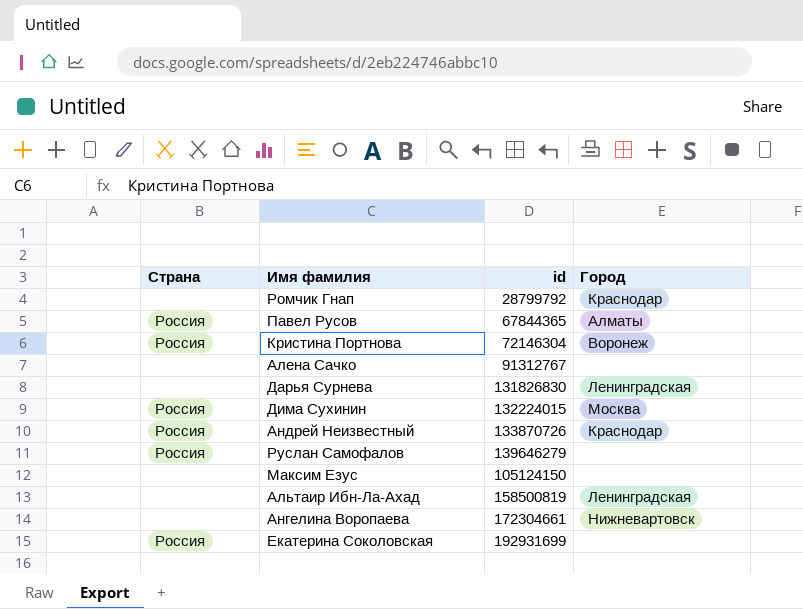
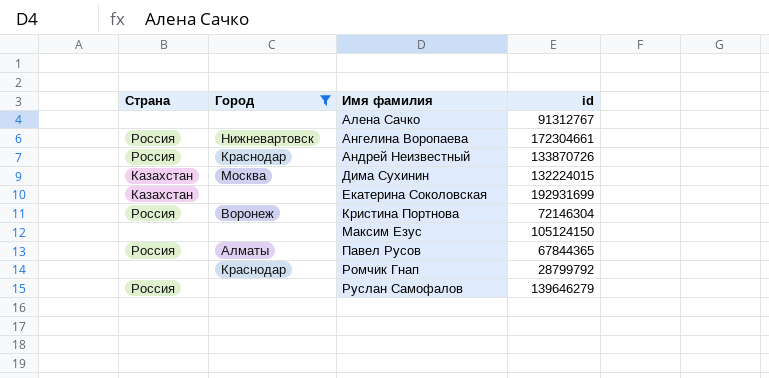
filter: none -> Город != Ленинградская
row order: none -> Имя фамилия ascending
column Город | position: 4 -> 2
Ангелина Воропаева | Страна: none -> Россия
Дима Сухинин | Страна: Россия -> Казахстан
Екатерина Соколовская | Страна: Россия -> Казахстан

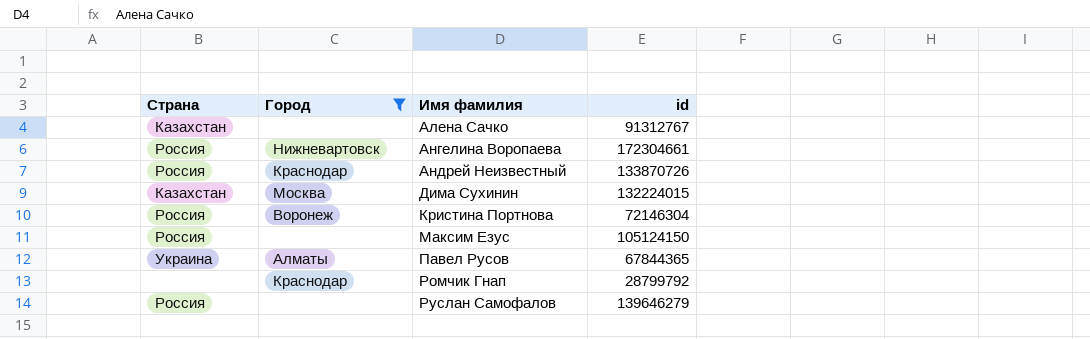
row Екатерина Соколовская: Казахстан | none | 192931699 -> none
Алена Сачко | Страна: none -> Казахстан
Максим Езус | Страна: none -> Россия
Павел Русов | Страна: Россия -> Украина

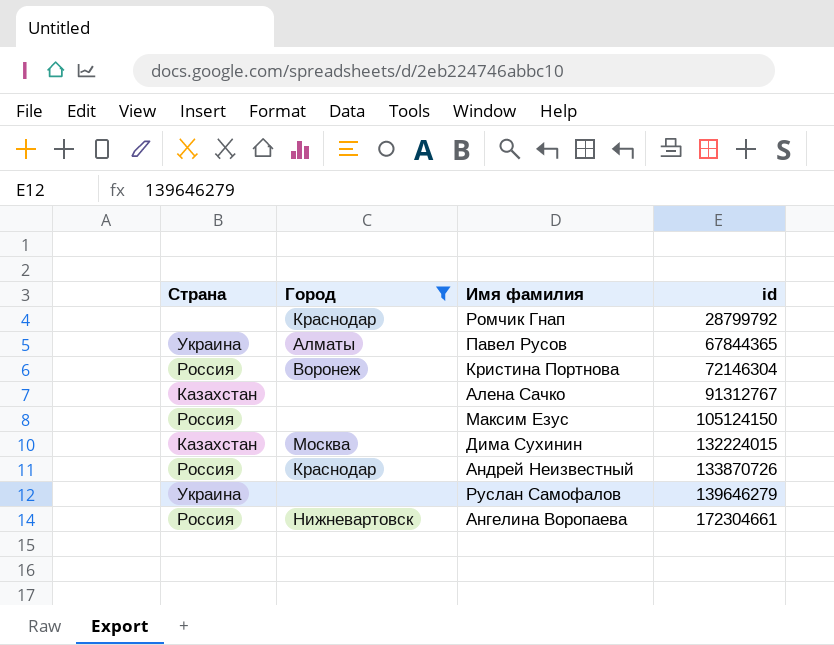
row order: Имя фамилия ascending -> id ascending
Руслан Самофалов | Страна: Россия -> Украина

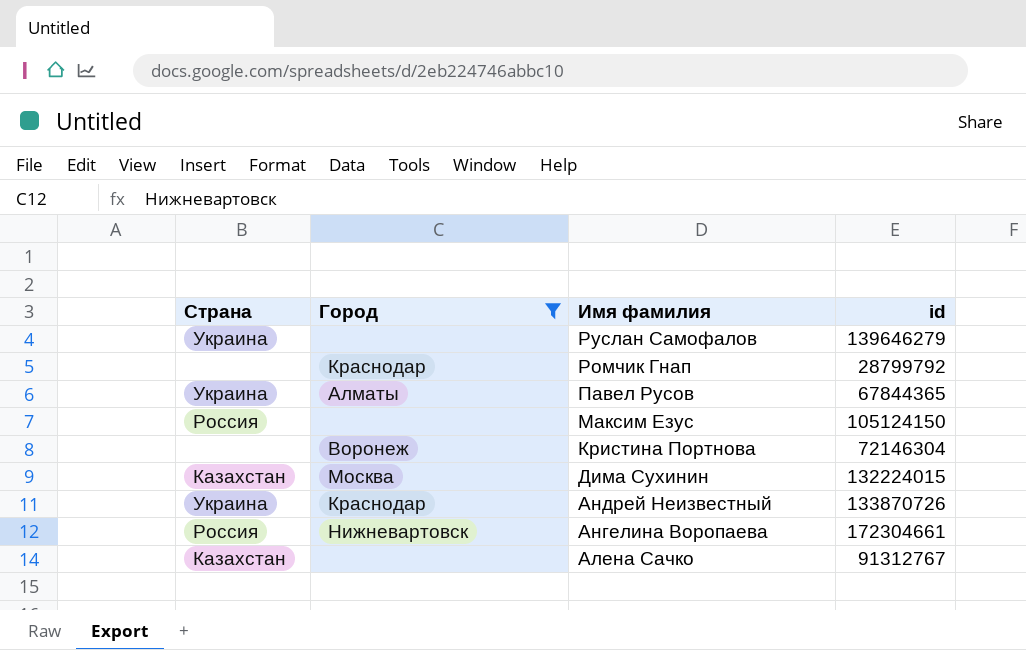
row order: id ascending -> Имя фамилия descending
Кристина Портнова | Страна: Россия -> none
Андрей Неизвестный | Страна: Россия -> Украина

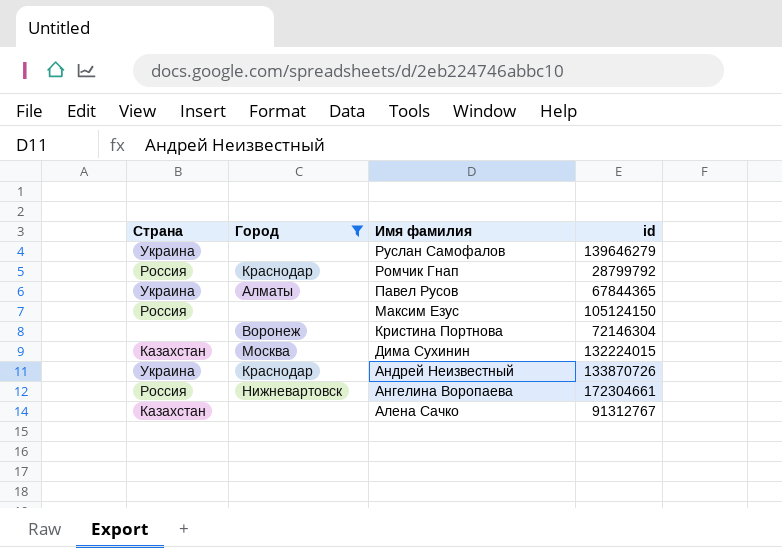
Ромчик Гнап | Страна: none -> Россия

